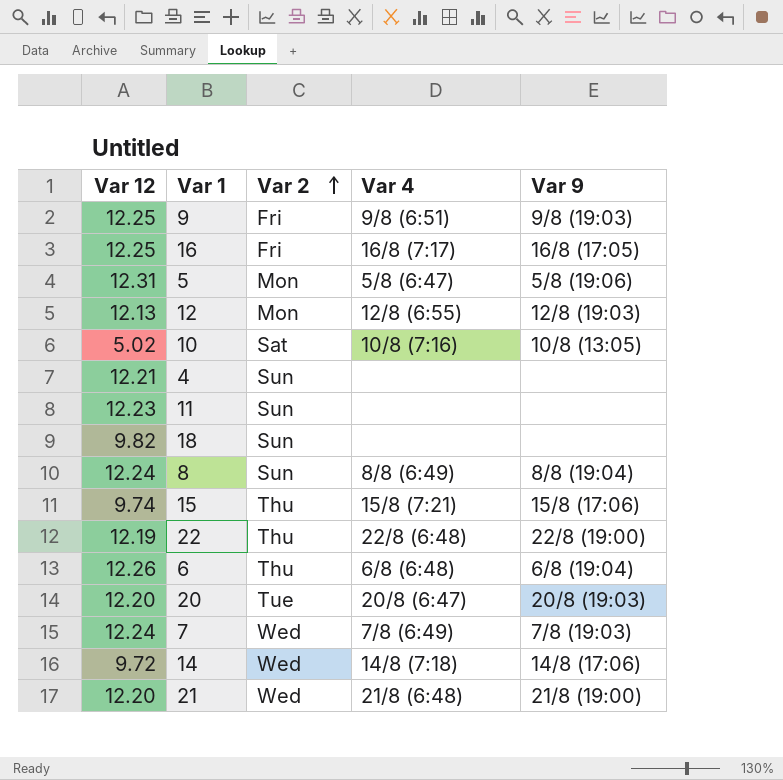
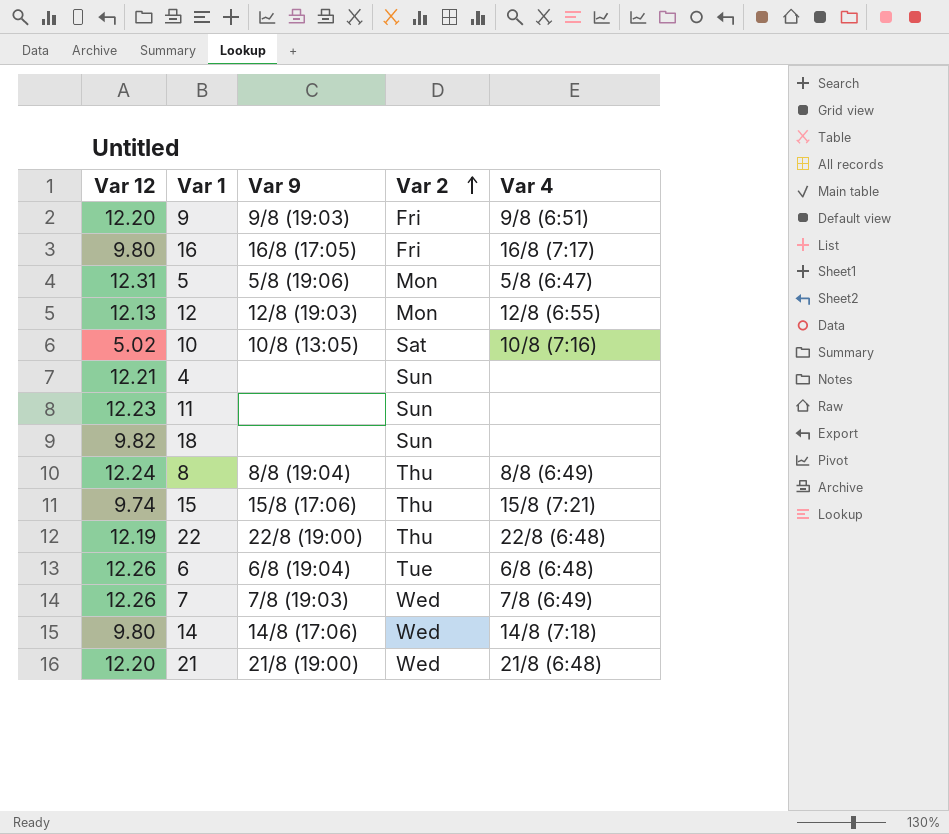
column Var 9 | position: 5 -> 3
row 20: 12.20 | Tue | 20/8 (6:47) | 20/8 (19:03) -> none
9 | Var 12: 12.25 -> 12.20
16 | Var 12: 12.25 -> 9.80
8 | Var 2: Sun -> Thu
6 | Var 2: Thu -> Tue
7 | Var 12: 12.24 -> 12.26
14 | Var 12: 9.72 -> 9.80

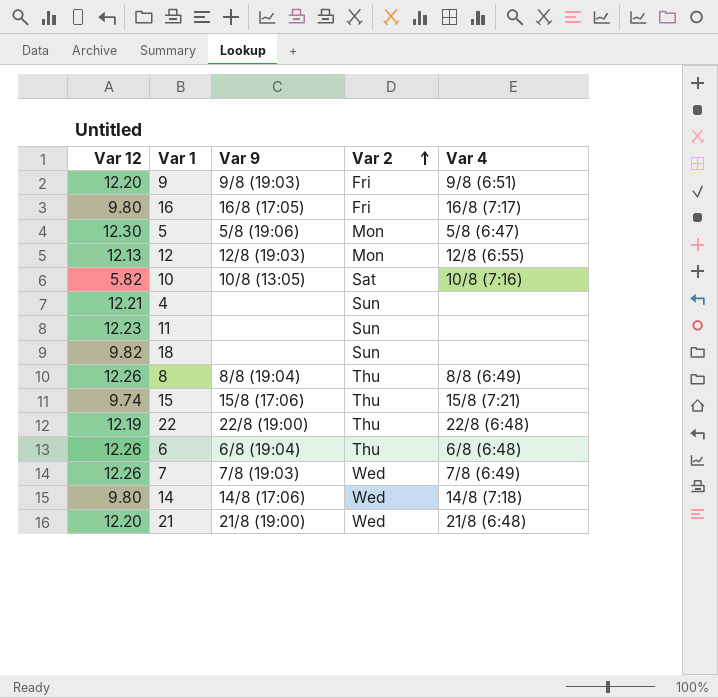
5 | Var 12: 12.31 -> 12.30
10 | Var 12: 5.02 -> 5.82
8 | Var 12: 12.24 -> 12.26
6 | Var 2: Tue -> Thu

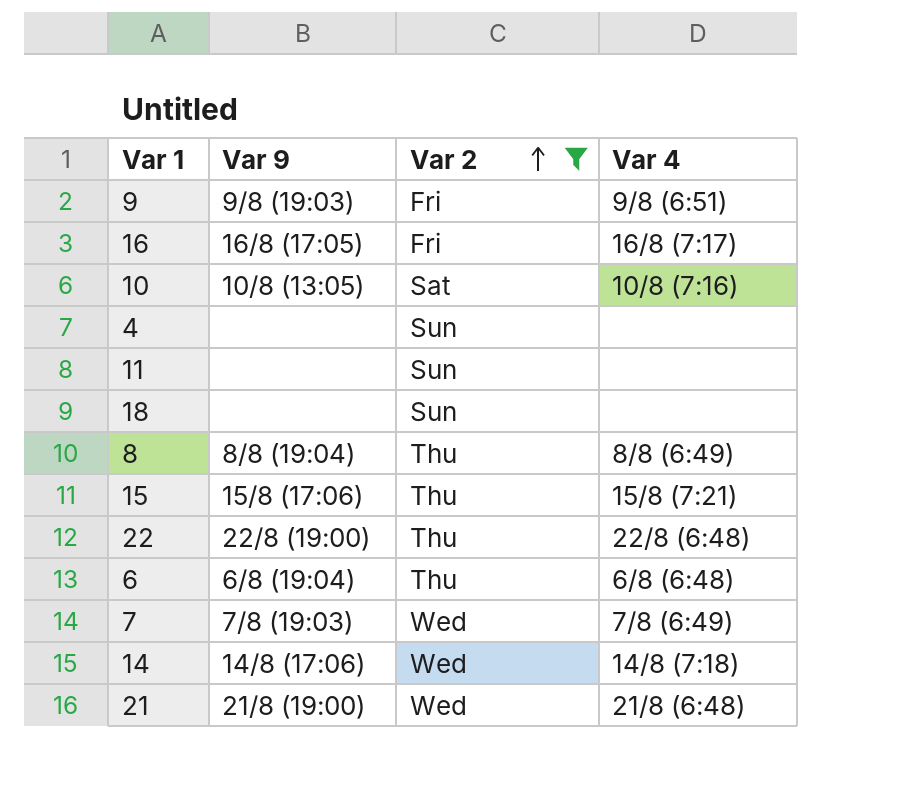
filter: none -> Var 2 != Mon
column Var 12 | position: 1 -> none

